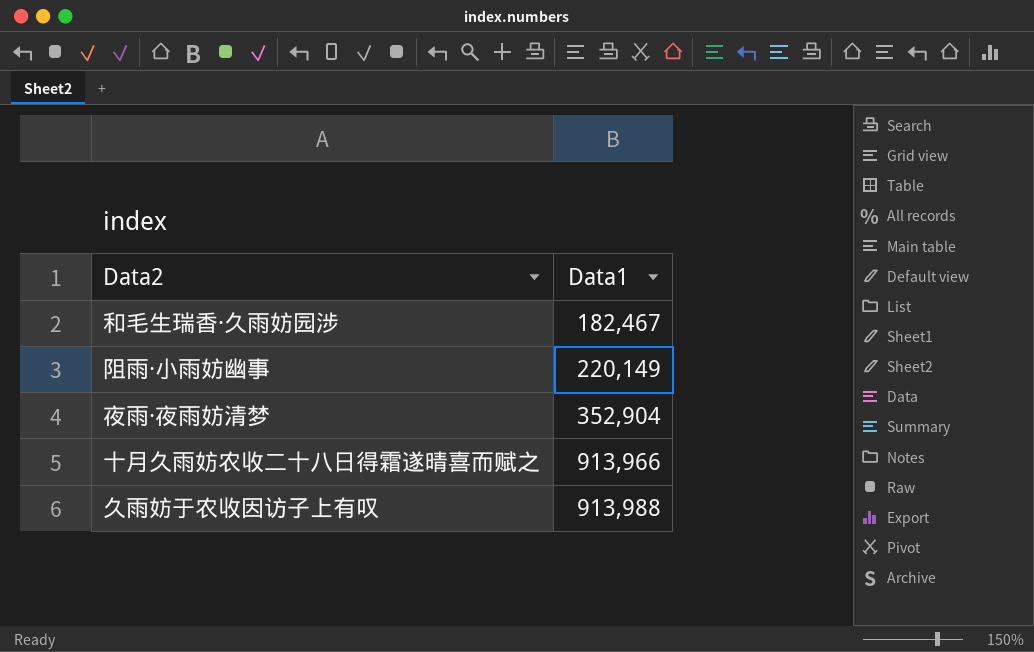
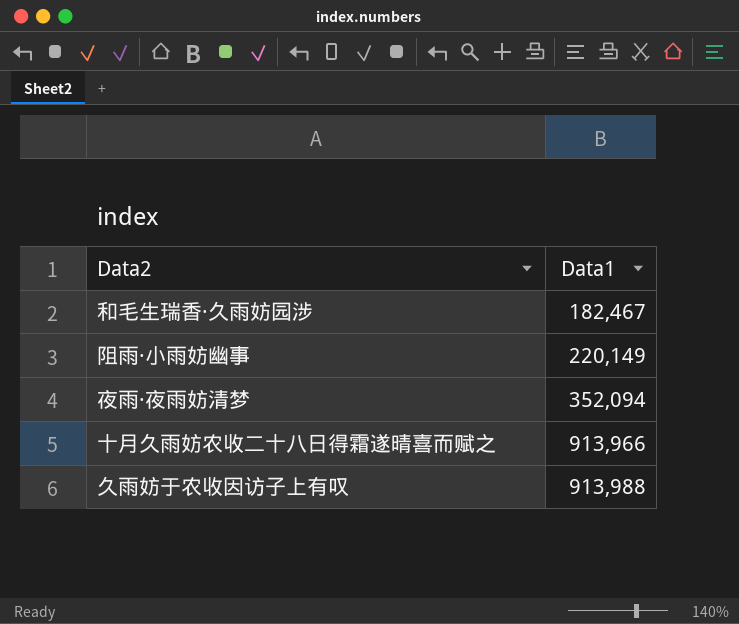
夜雨·夜雨妨清梦 | Data1: 352,904 -> 352,094

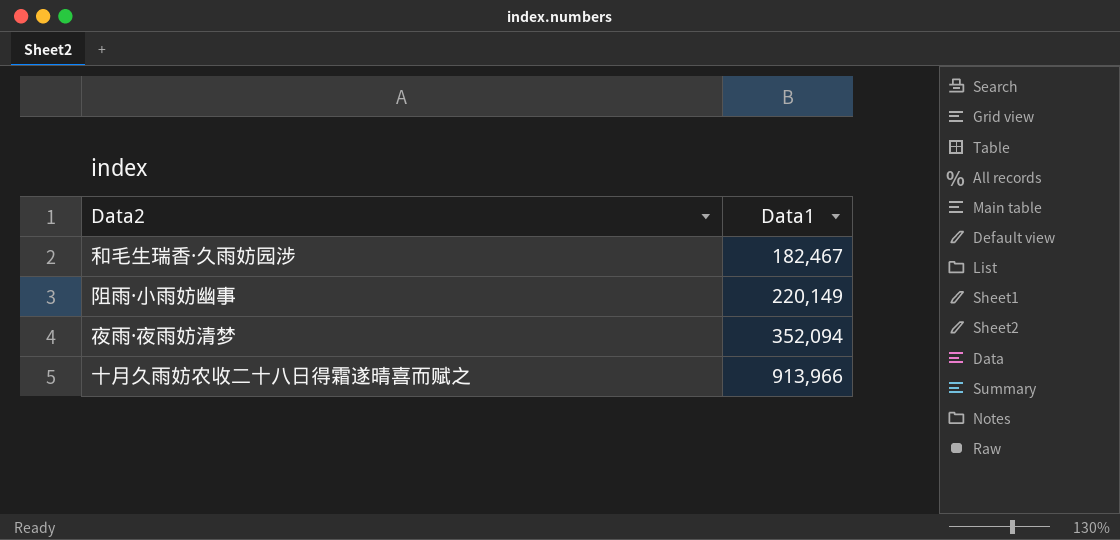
row 久雨妨于农收因访子上有叹: 913,988 -> none

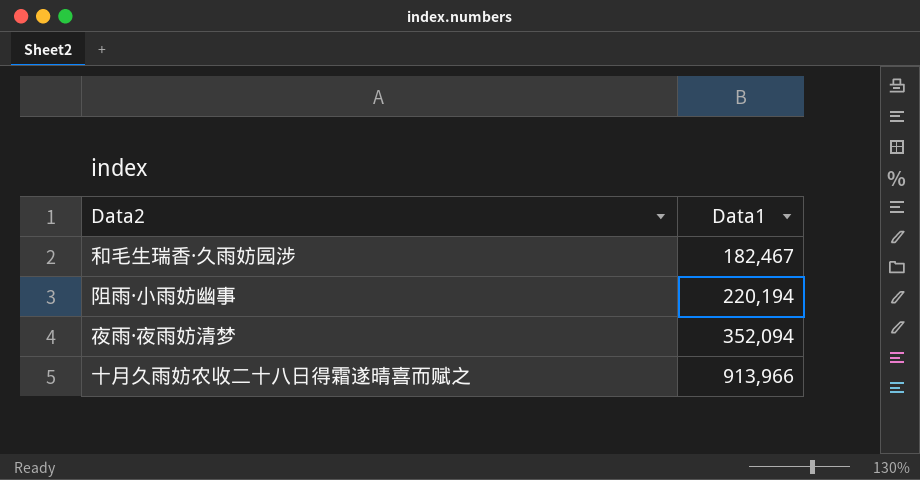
阻雨·小雨妨幽事 | Data1: 220,149 -> 220,194

